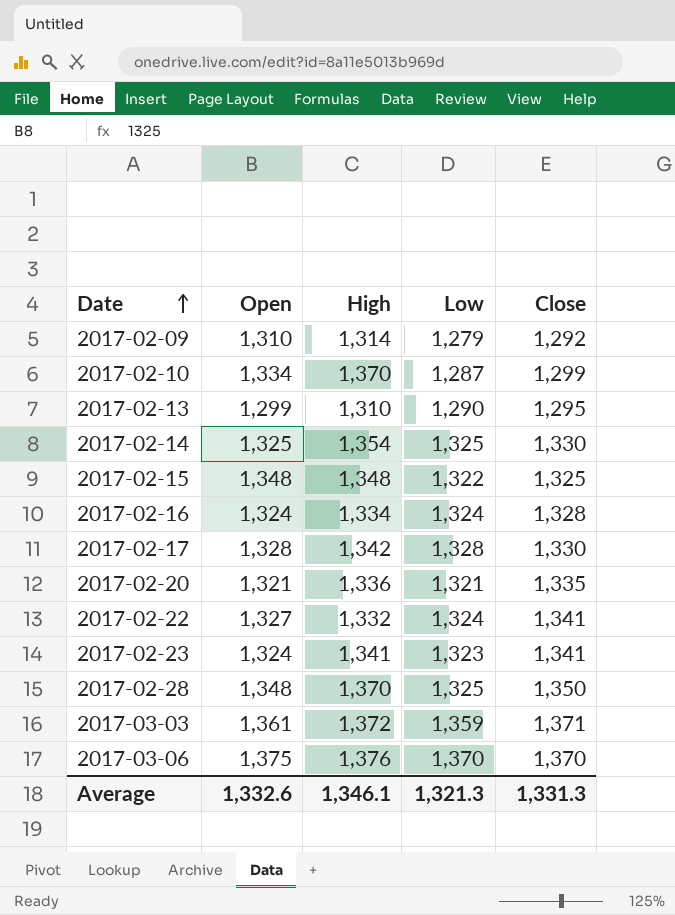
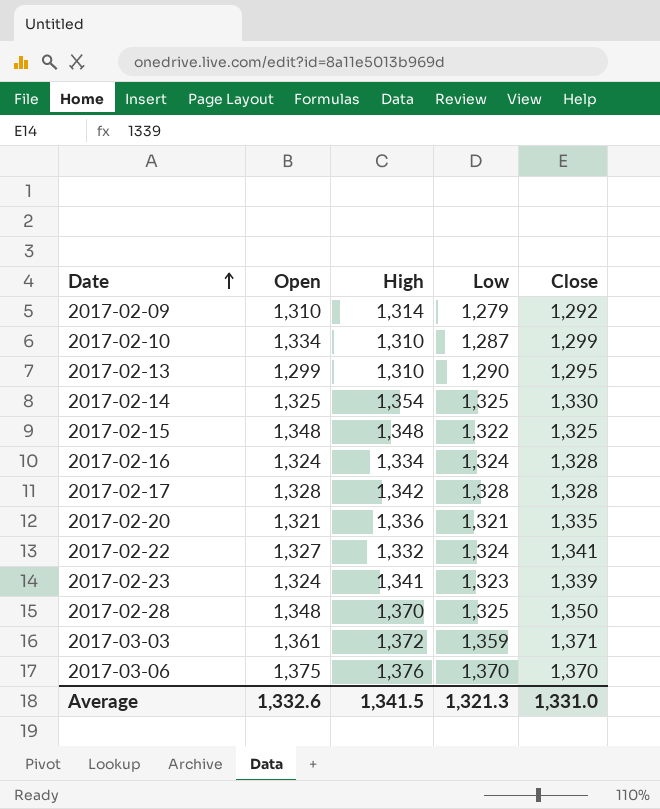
2017-02-10 | High: 1,370 -> 1,310
2017-02-17 | Close: 1,330 -> 1,328
2017-02-23 | Close: 1,341 -> 1,339
Average | High: 1,346.1 -> 1,341.5
Average | Close: 1,331.3 -> 1,331.0

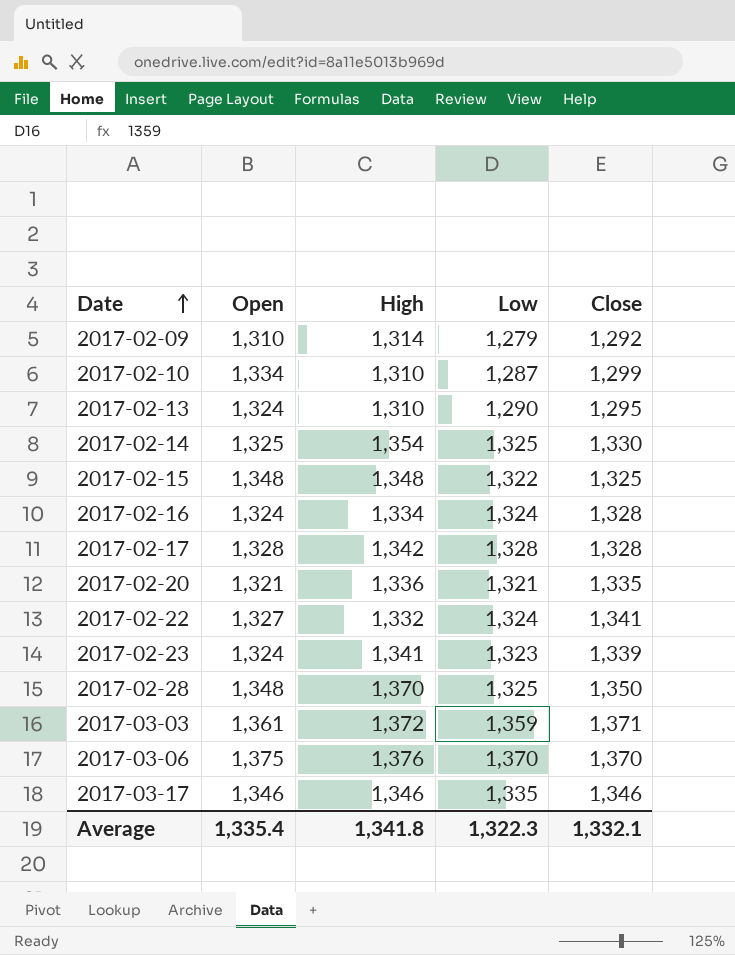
2017-02-13 | Open: 1,299 -> 1,324
row 2017-03-17: none -> 1,346 | 1,346 | 1,335 | 1,346
Average | Open: 1,332.6 -> 1,335.4
Average | High: 1,341.5 -> 1,341.8
Average | Low: 1,321.3 -> 1,322.3
Average | Close: 1,331.0 -> 1,332.1

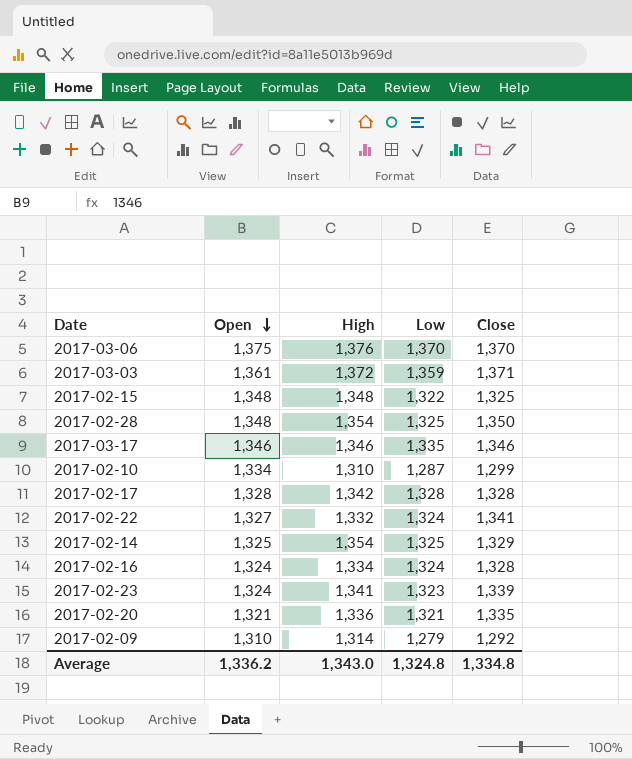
row order: Date ascending -> Open descending
row 2017-02-13: 1,324 | 1,310 | 1,290 | 1,295 -> none
2017-02-28 | High: 1,370 -> 1,354
2017-02-14 | Close: 1,330 -> 1,329
Average | Open: 1,335.4 -> 1,336.2
Average | High: 1,341.8 -> 1,343.0
Average | Low: 1,322.3 -> 1,324.8
Average | Close: 1,332.1 -> 1,334.8

